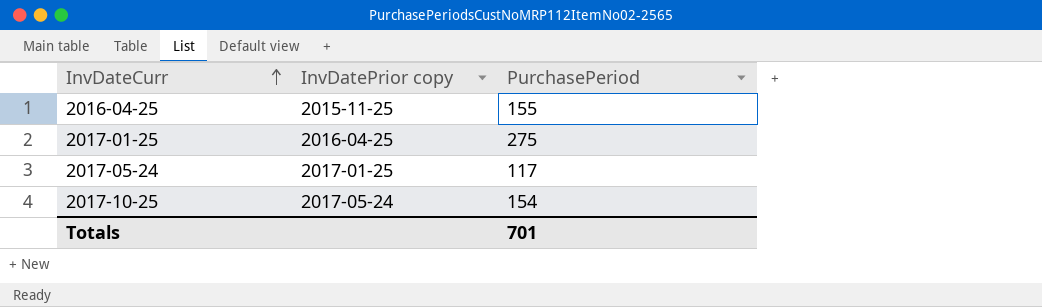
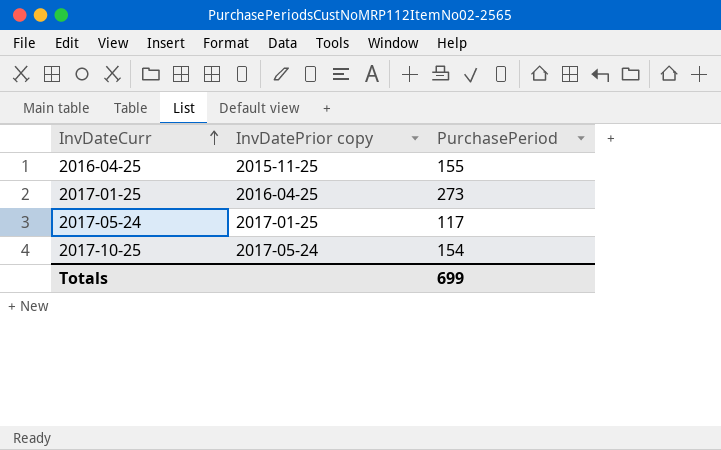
2017-01-25 | PurchasePeriod: 275 -> 273
Totals | PurchasePeriod: 701 -> 699

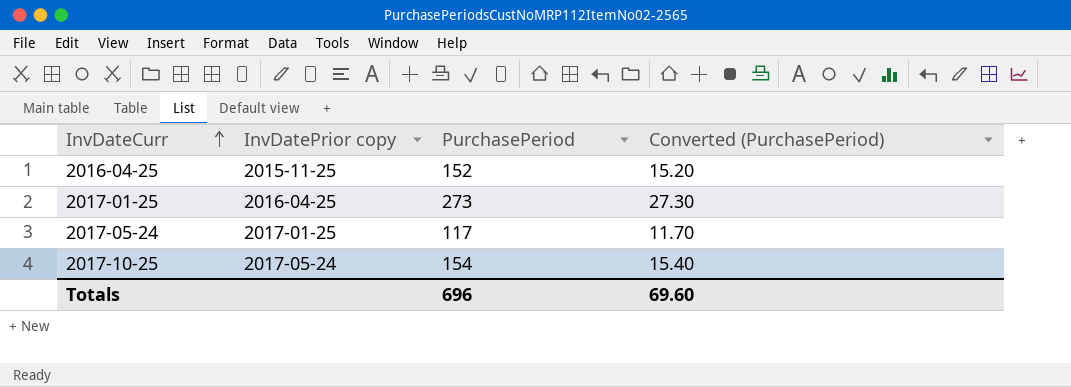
column Converted (PurchasePeriod) | formula: none -> [PurchasePeriod] * 0.1
2016-04-25 | PurchasePeriod: 155 -> 152
Totals | PurchasePeriod: 699 -> 696

